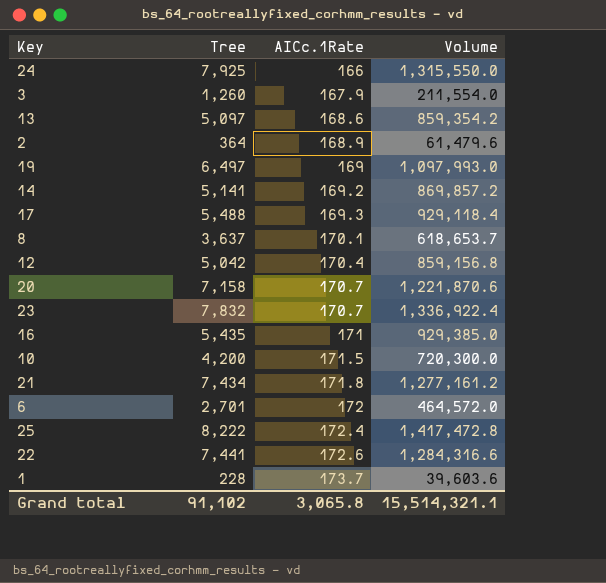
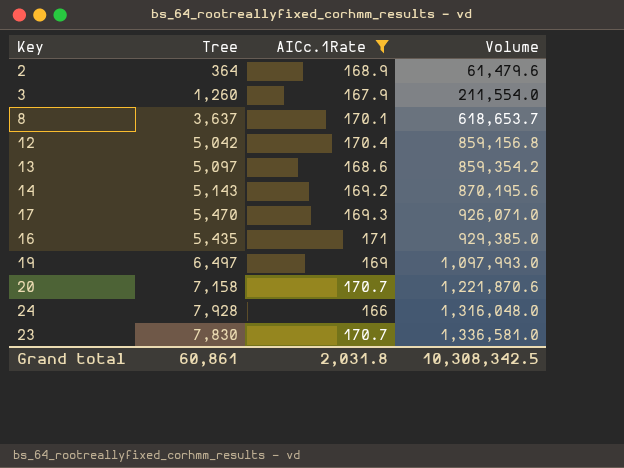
filter: none -> AICc.1Rate <= 171
row order: AICc.1Rate ascending -> Volume ascending
14 | Tree: 5,141 -> 5,143
14 | Volume: 869,857.2 -> 870,195.6
17 | Tree: 5,488 -> 5,470
17 | Volume: 929,118.4 -> 926,071.0
24 | Tree: 7,925 -> 7,928
24 | Volume: 1,315,550.0 -> 1,316,048.0
23 | Tree: 7,832 -> 7,830
23 | Volume: 1,336,922.4 -> 1,336,581.0
Grand total | Tree: 91,102 -> 60,861
Grand total | AICc.1Rate: 3,065.8 -> 2,031.8
Grand total | Volume: 15,514,321.1 -> 10,308,342.5

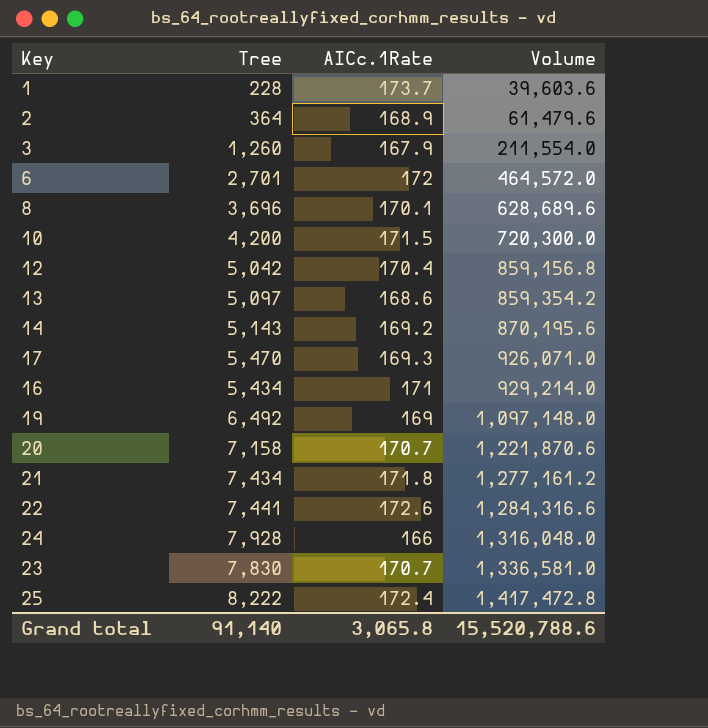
filter: AICc.1Rate <= 171 -> none
8 | Tree: 3,637 -> 3,696
8 | Volume: 618,653.7 -> 628,689.6
16 | Tree: 5,435 -> 5,434
16 | Volume: 929,385.0 -> 929,214.0
19 | Tree: 6,497 -> 6,492
19 | Volume: 1,097,993.0 -> 1,097,148.0
Grand total | Tree: 60,861 -> 91,140
Grand total | AICc.1Rate: 2,031.8 -> 3,065.8
Grand total | Volume: 10,308,342.5 -> 15,520,788.6

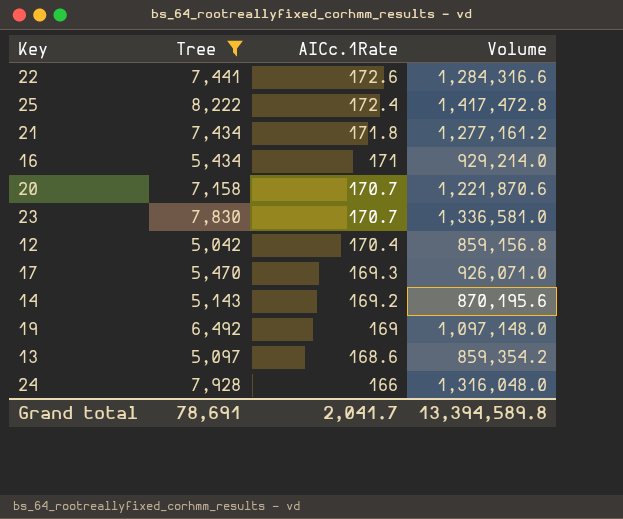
filter: none -> Tree >= 5,042
row order: Volume ascending -> AICc.1Rate descending
Grand total | Tree: 91,140 -> 78,691
Grand total | AICc.1Rate: 3,065.8 -> 2,041.7
Grand total | Volume: 15,520,788.6 -> 13,394,589.8

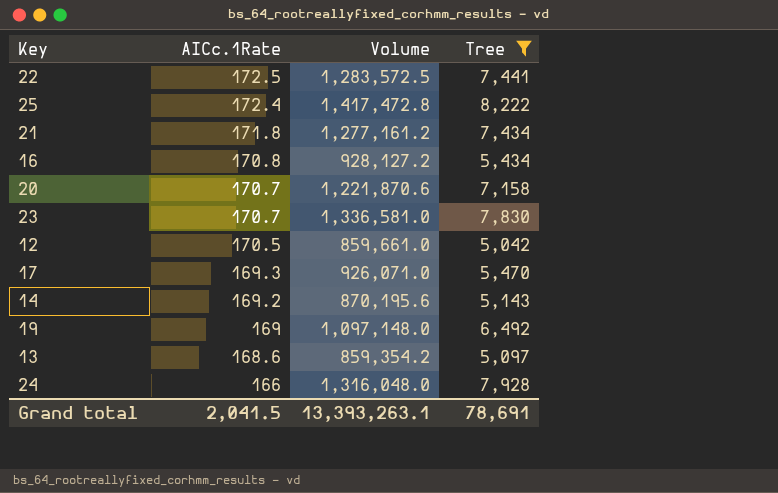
column Tree | position: 2 -> 4
22 | AICc.1Rate: 172.6 -> 172.5
22 | Volume: 1,284,316.6 -> 1,283,572.5
16 | AICc.1Rate: 171 -> 170.8
16 | Volume: 929,214.0 -> 928,127.2
12 | AICc.1Rate: 170.4 -> 170.5
12 | Volume: 859,156.8 -> 859,661.0
Grand total | AICc.1Rate: 2,041.7 -> 2,041.5
Grand total | Volume: 13,394,589.8 -> 13,393,263.1

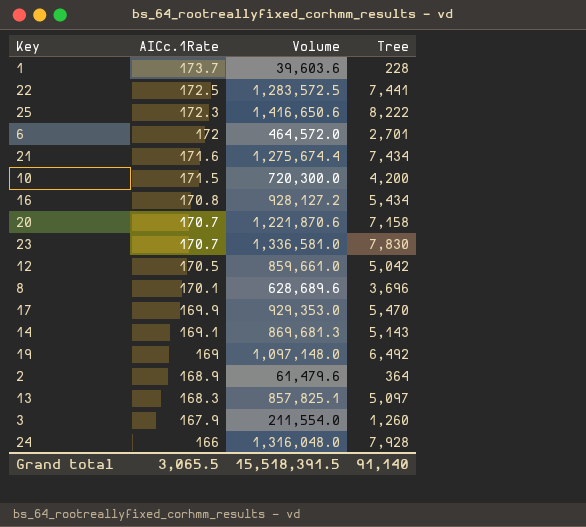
filter: Tree >= 5,042 -> none
25 | AICc.1Rate: 172.4 -> 172.3
25 | Volume: 1,417,472.8 -> 1,416,650.6
21 | AICc.1Rate: 171.8 -> 171.6
21 | Volume: 1,277,161.2 -> 1,275,674.4
17 | AICc.1Rate: 169.3 -> 169.9
17 | Volume: 926,071.0 -> 929,353.0
14 | AICc.1Rate: 169.2 -> 169.1
14 | Volume: 870,195.6 -> 869,681.3
13 | AICc.1Rate: 168.6 -> 168.3
13 | Volume: 859,354.2 -> 857,825.1
Grand total | AICc.1Rate: 2,041.5 -> 3,065.5
Grand total | Volume: 13,393,263.1 -> 15,518,391.5
Grand total | Tree: 78,691 -> 91,140

